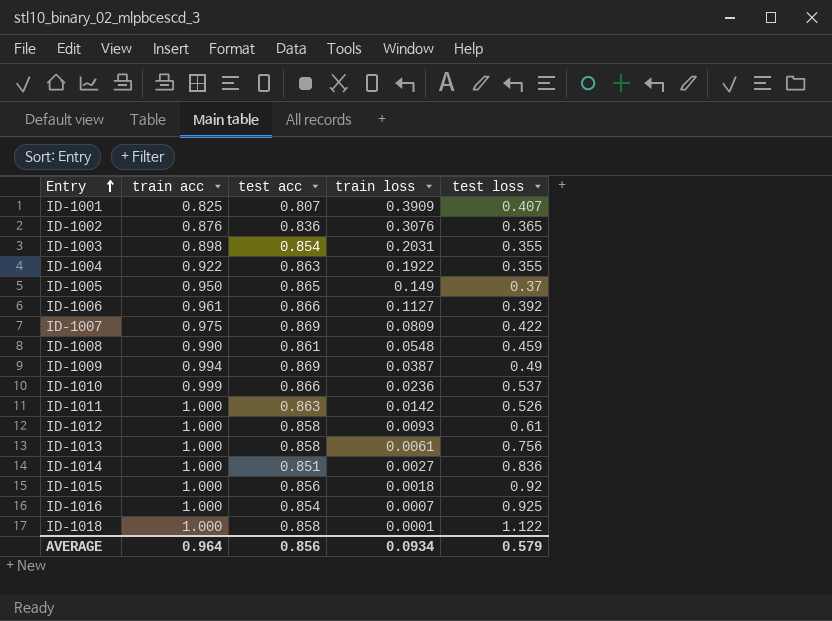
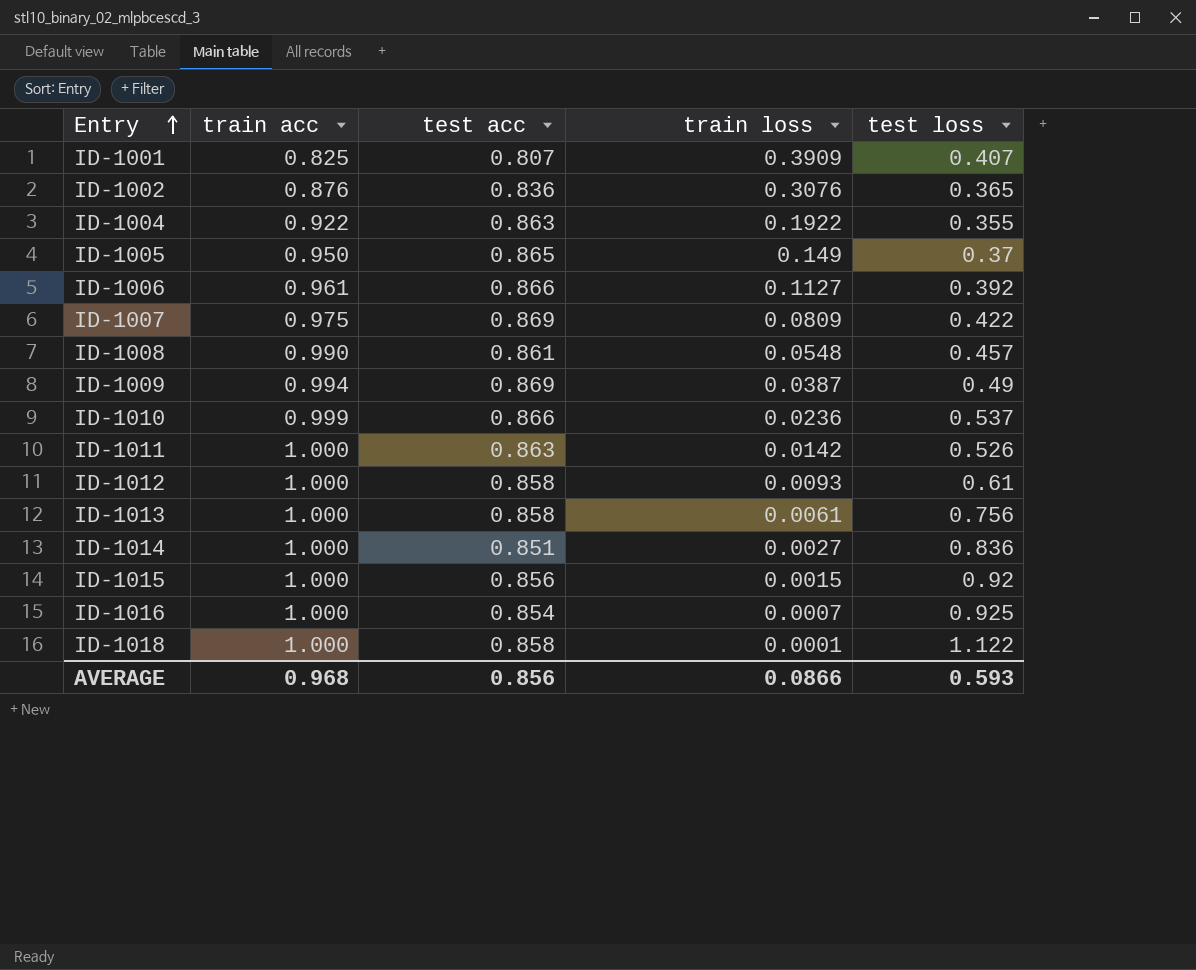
row ID-1003: 0.898 | 0.854 | 0.2031 | 0.355 -> none
ID-1008 | test loss: 0.459 -> 0.457
ID-1015 | train loss: 0.0018 -> 0.0015
AVERAGE | train acc: 0.964 -> 0.968
AVERAGE | train loss: 0.0934 -> 0.0866
AVERAGE | test loss: 0.579 -> 0.593

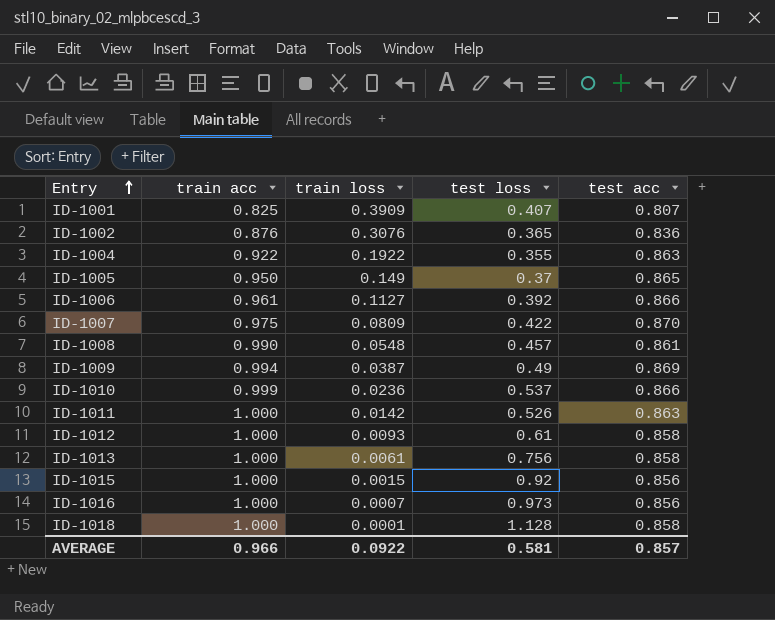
column test acc | position: 3 -> 5
row ID-1014: 1.000 | 0.851 | 0.0027 | 0.836 -> none
ID-1007 | test acc: 0.869 -> 0.870
ID-1016 | test loss: 0.925 -> 0.973
ID-1016 | test acc: 0.854 -> 0.856
ID-1018 | test loss: 1.122 -> 1.128
AVERAGE | train acc: 0.968 -> 0.966
AVERAGE | train loss: 0.0866 -> 0.0922
AVERAGE | test loss: 0.593 -> 0.581
AVERAGE | test acc: 0.856 -> 0.857

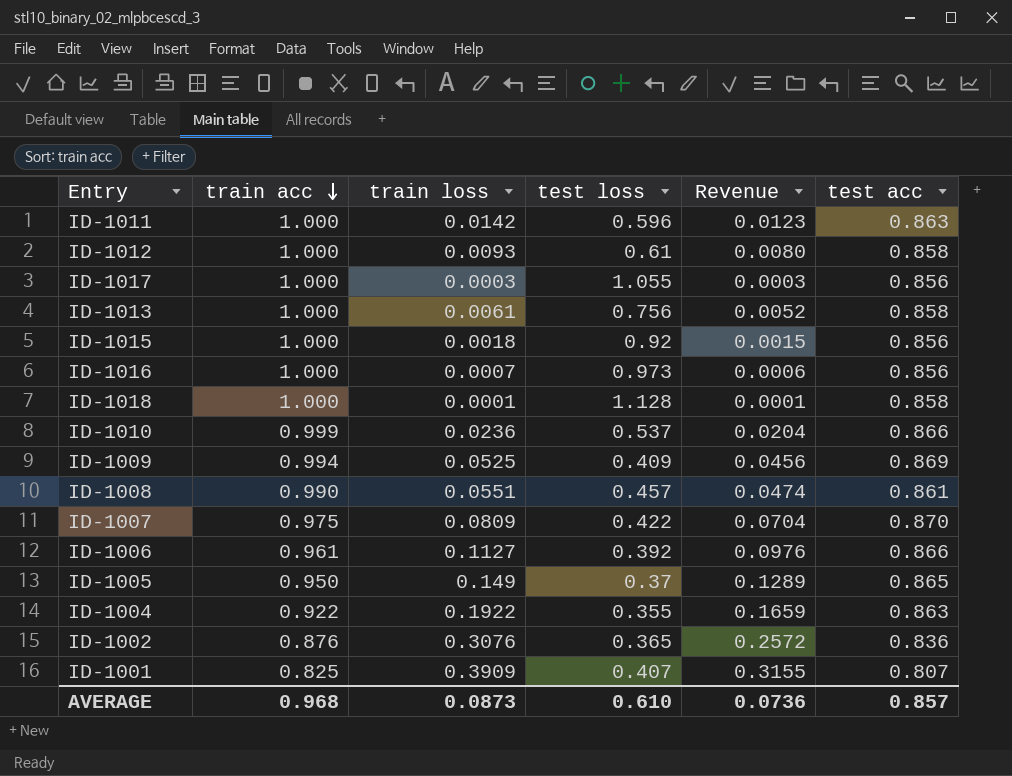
row order: Entry ascending -> train acc descending
column Revenue | formula: none -> [train loss] * [test acc]
ID-1011 | test loss: 0.526 -> 0.596
row ID-1017: none -> 1.000 | 0.0003 | 1.055 | 0.0003 | 0.856
ID-1015 | train loss: 0.0015 -> 0.0018
ID-1009 | train loss: 0.0387 -> 0.0525
ID-1009 | test loss: 0.49 -> 0.409
ID-1008 | train loss: 0.0548 -> 0.0551
AVERAGE | train acc: 0.966 -> 0.968
AVERAGE | train loss: 0.0922 -> 0.0873
AVERAGE | test loss: 0.581 -> 0.610

